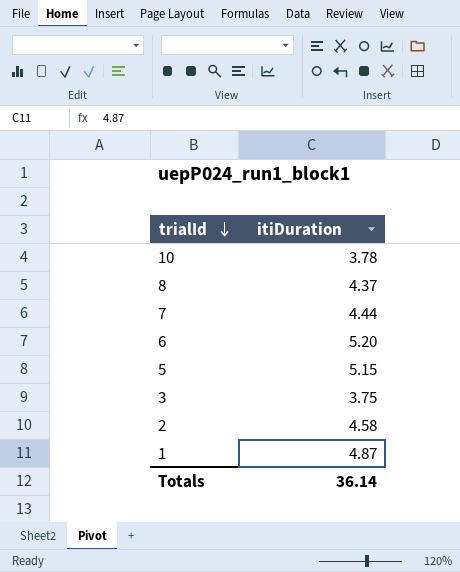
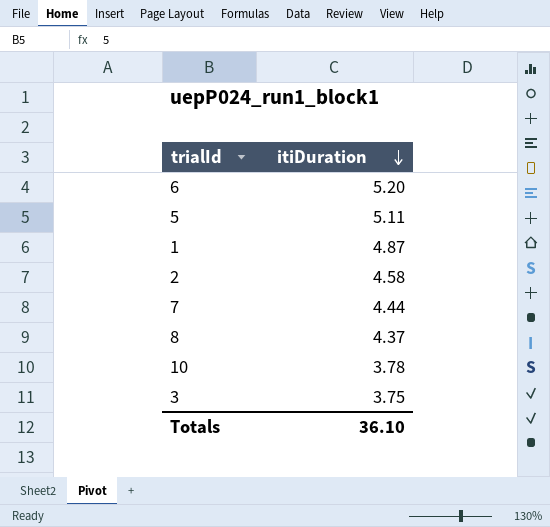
row order: trialId descending -> itiDuration descending
5 | itiDuration: 5.15 -> 5.11
Totals | itiDuration: 36.14 -> 36.10

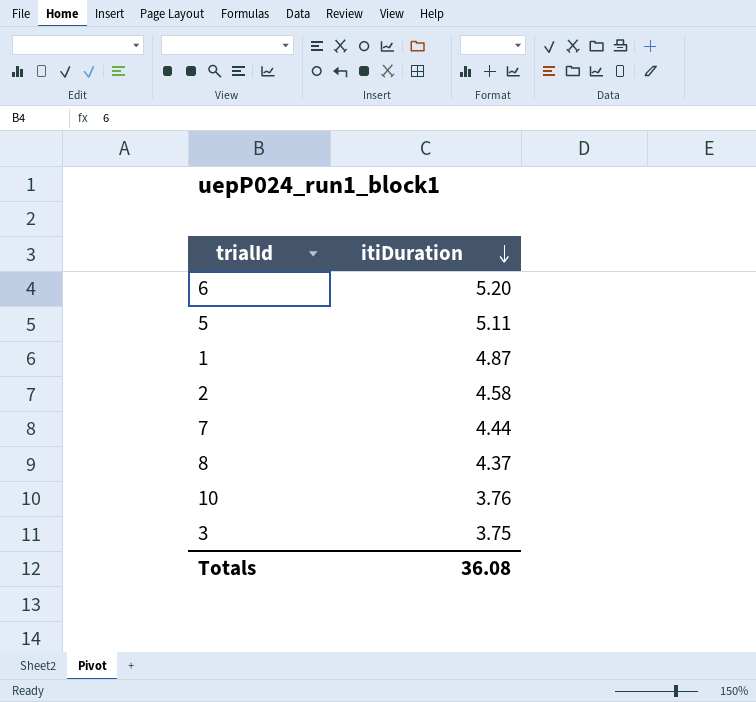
10 | itiDuration: 3.78 -> 3.76
Totals | itiDuration: 36.10 -> 36.08

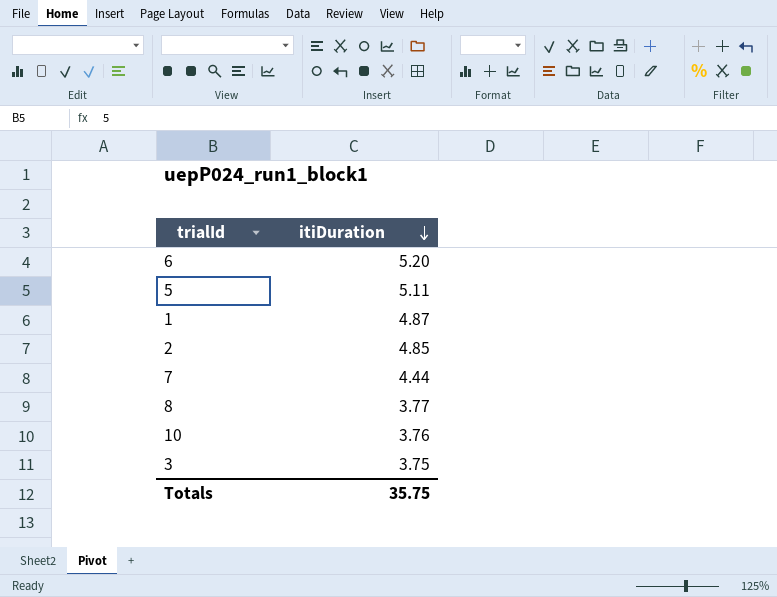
2 | itiDuration: 4.58 -> 4.85
8 | itiDuration: 4.37 -> 3.77
Totals | itiDuration: 36.08 -> 35.75

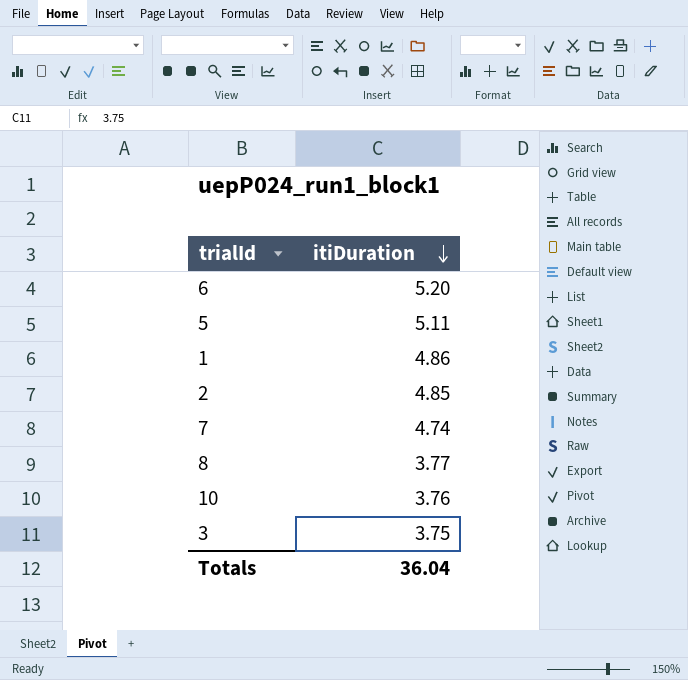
1 | itiDuration: 4.87 -> 4.86
7 | itiDuration: 4.44 -> 4.74
Totals | itiDuration: 35.75 -> 36.04

